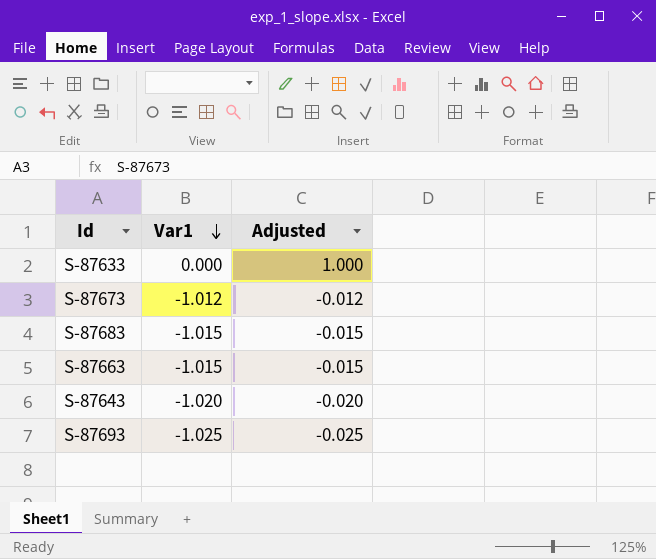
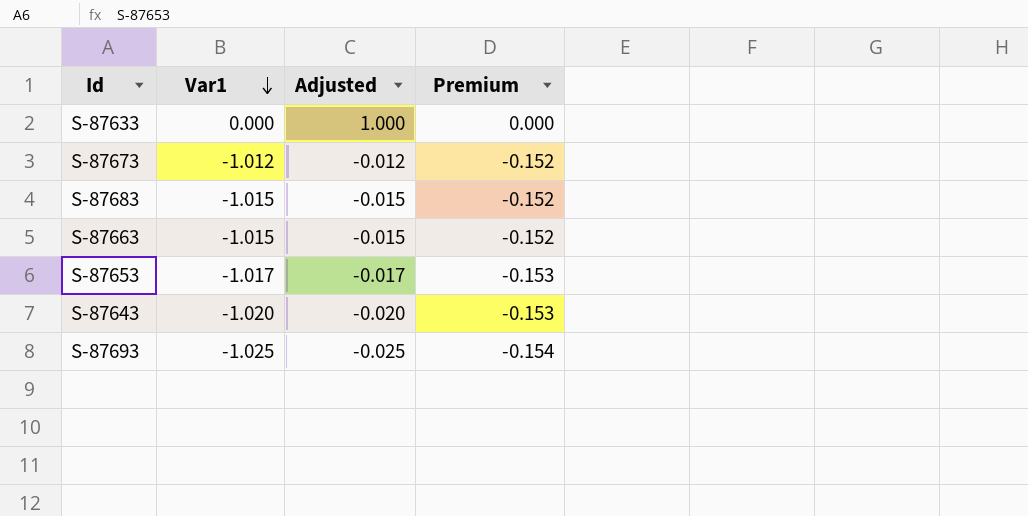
column Premium | formula: none -> [Var1] * 0.15
row S-87653: none -> -1.017 | -0.017 | -0.153

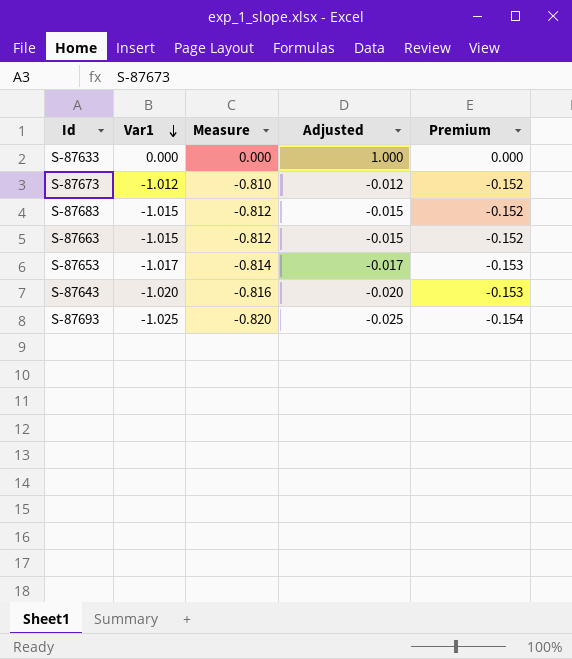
column Measure | formula: none -> [Var1] * 0.8

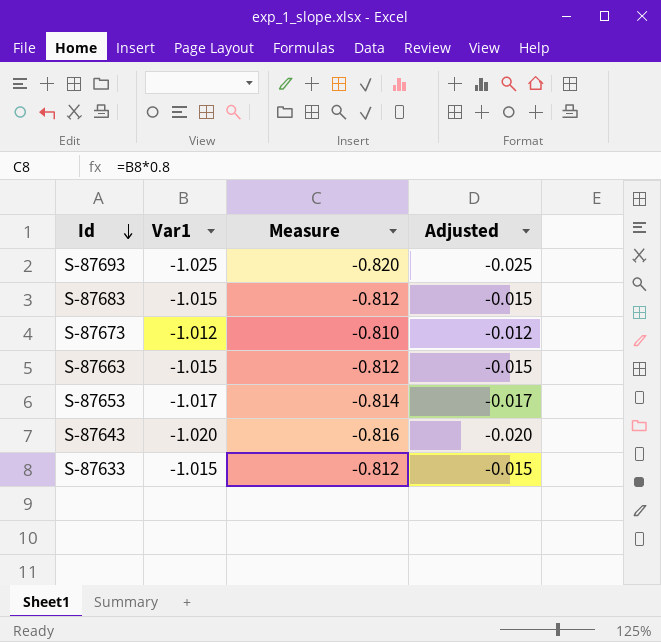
row order: Var1 descending -> Id descending
column Premium | formula: [Var1] * 0.15 -> none
S-87633 | Var1: 0.000 -> -1.015
S-87633 | Measure: 0.000 -> -0.812
S-87633 | Adjusted: 1.000 -> -0.015

